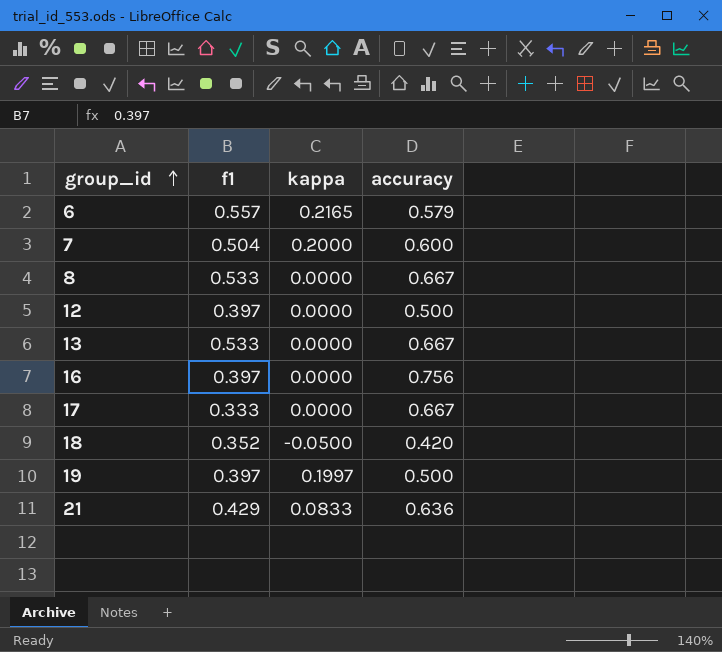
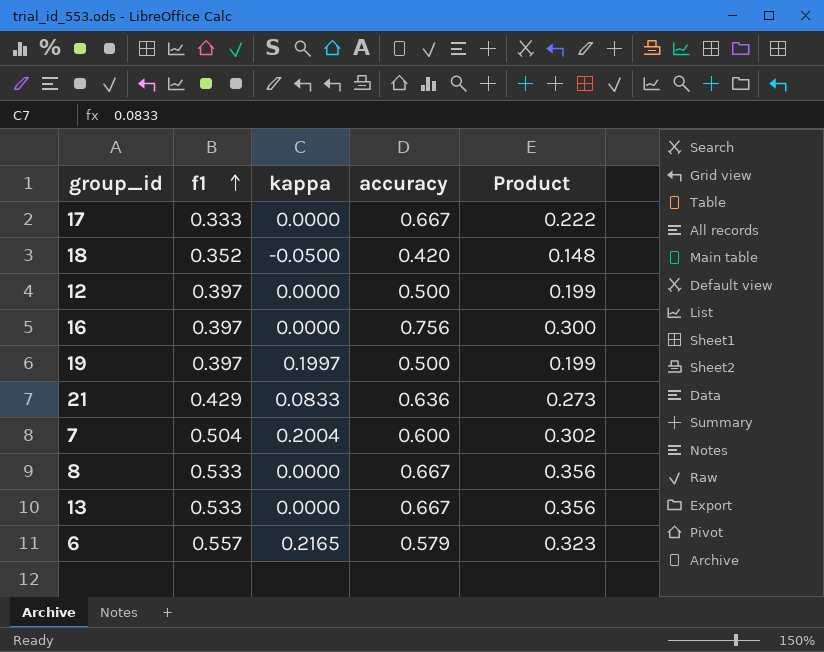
row order: group_id ascending -> f1 ascending
column Product | formula: none -> [f1] * [accuracy]
7 | kappa: 0.2000 -> 0.2004

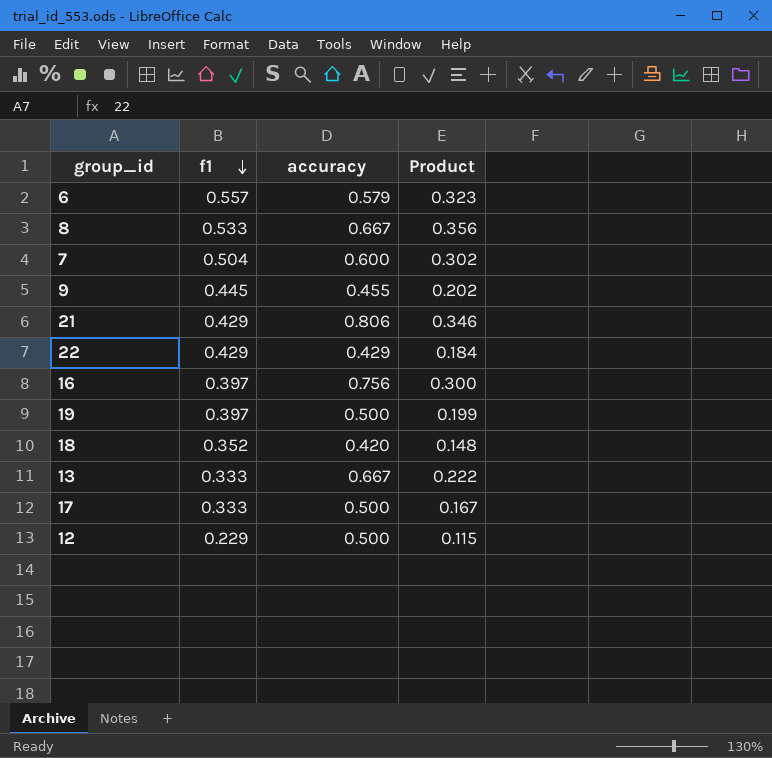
row order: f1 ascending -> f1 descending
column kappa | position: 3 -> none
row 9: none -> 0.445 | 0.455 | 0.202
21 | accuracy: 0.636 -> 0.806
21 | Product: 0.273 -> 0.346
row 22: none -> 0.429 | 0.429 | 0.184
13 | f1: 0.533 -> 0.333
13 | Product: 0.356 -> 0.222
17 | accuracy: 0.667 -> 0.500
17 | Product: 0.222 -> 0.167
12 | f1: 0.397 -> 0.229
12 | Product: 0.199 -> 0.115

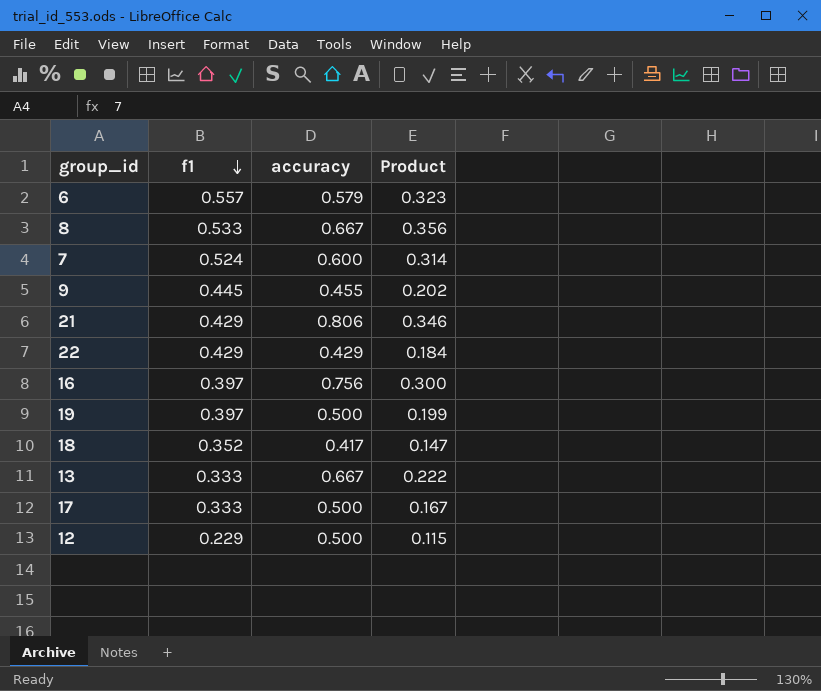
7 | f1: 0.504 -> 0.524
7 | Product: 0.302 -> 0.314
18 | accuracy: 0.420 -> 0.417
18 | Product: 0.148 -> 0.147

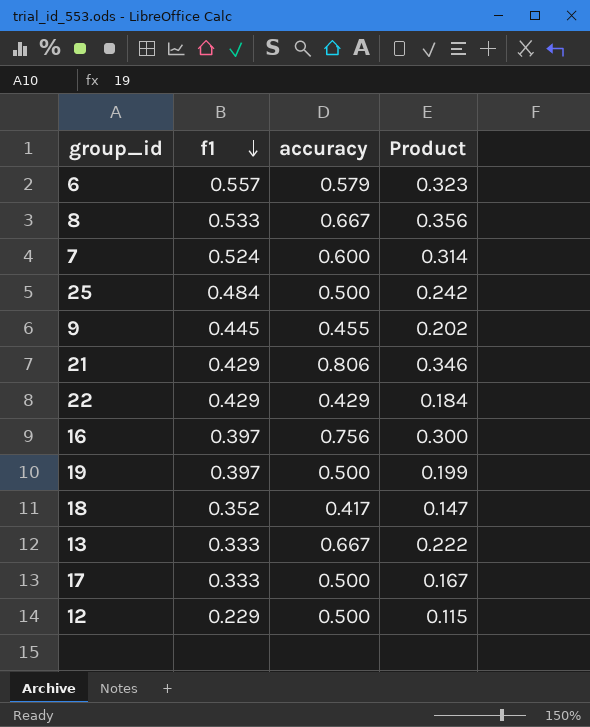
row 25: none -> 0.484 | 0.500 | 0.242

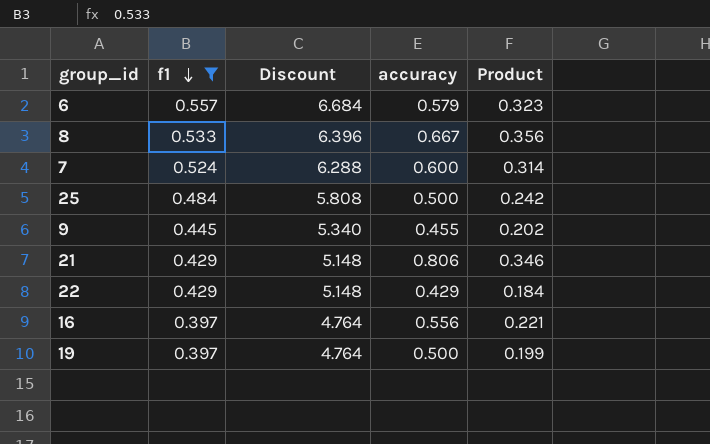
filter: none -> f1 >= 0.397
column Discount | formula: none -> [f1] * 12
16 | accuracy: 0.756 -> 0.556
16 | Product: 0.300 -> 0.221

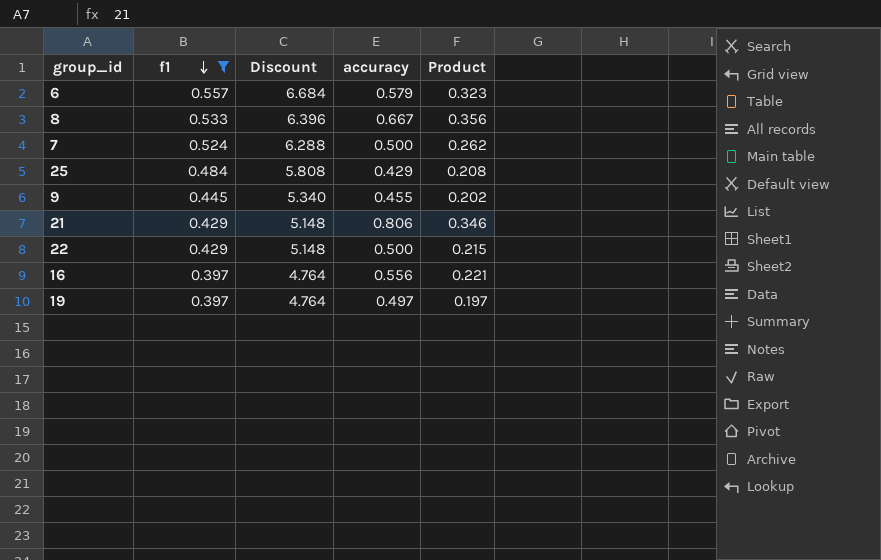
7 | accuracy: 0.600 -> 0.500
7 | Product: 0.314 -> 0.262
25 | accuracy: 0.500 -> 0.429
25 | Product: 0.242 -> 0.208
22 | accuracy: 0.429 -> 0.500
22 | Product: 0.184 -> 0.215
19 | accuracy: 0.500 -> 0.497
19 | Product: 0.199 -> 0.197

